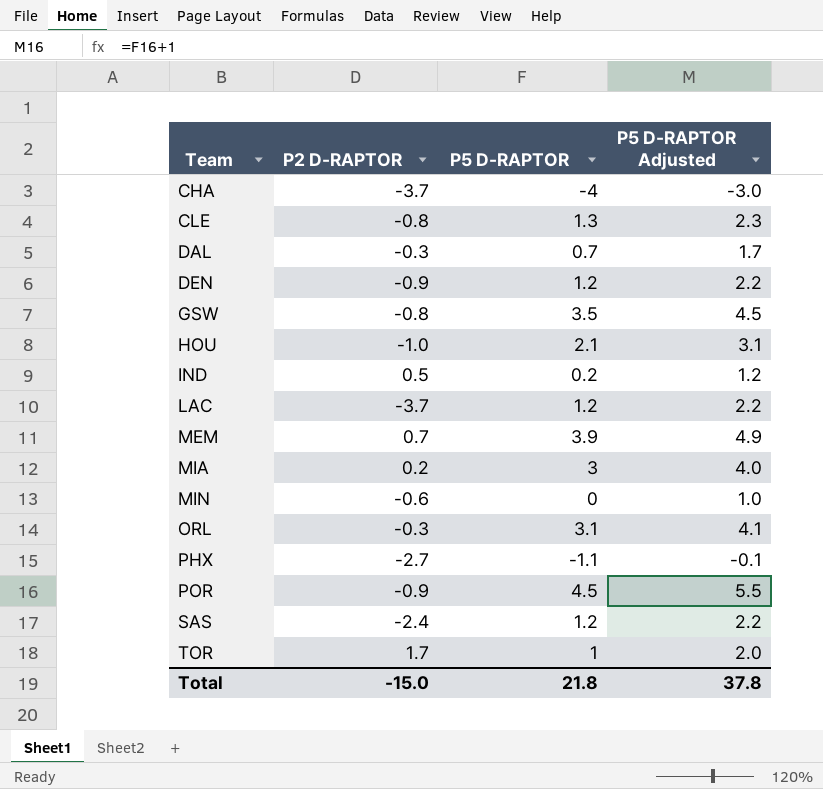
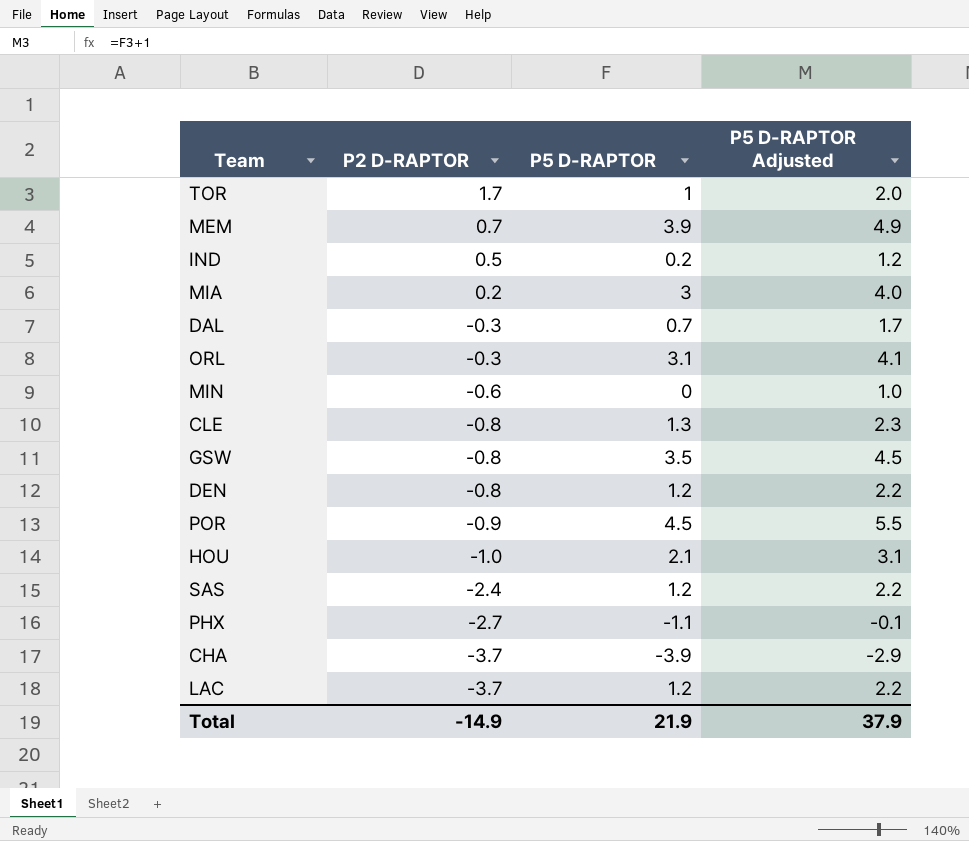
row order: Team ascending -> P2 D-RAPTOR descending
DEN | P2 D-RAPTOR: -0.9 -> -0.8
CHA | P5 D-RAPTOR: -4 -> -3.9
CHA | P5 D-RAPTOR Adjusted: -3.0 -> -2.9
Total | P2 D-RAPTOR: -15.0 -> -14.9
Total | P5 D-RAPTOR: 21.8 -> 21.9
Total | P5 D-RAPTOR Adjusted: 37.8 -> 37.9

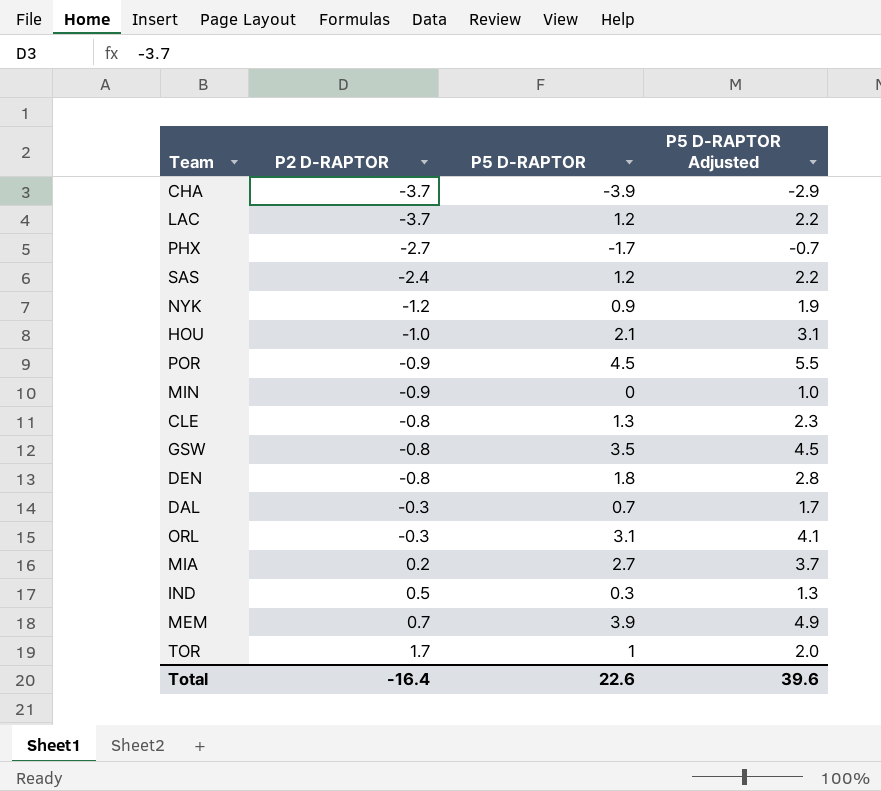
row order: P2 D-RAPTOR descending -> P2 D-RAPTOR ascending
PHX | P5 D-RAPTOR: -1.1 -> -1.7
PHX | P5 D-RAPTOR Adjusted: -0.1 -> -0.7
row NYK: none -> -1.2 | 0.9 | 1.9
MIN | P2 D-RAPTOR: -0.6 -> -0.9
DEN | P5 D-RAPTOR: 1.2 -> 1.8
DEN | P5 D-RAPTOR Adjusted: 2.2 -> 2.8
MIA | P5 D-RAPTOR: 3 -> 2.7
MIA | P5 D-RAPTOR Adjusted: 4.0 -> 3.7
IND | P5 D-RAPTOR: 0.2 -> 0.3
IND | P5 D-RAPTOR Adjusted: 1.2 -> 1.3
Total | P2 D-RAPTOR: -14.9 -> -16.4
Total | P5 D-RAPTOR: 21.9 -> 22.6
Total | P5 D-RAPTOR Adjusted: 37.9 -> 39.6

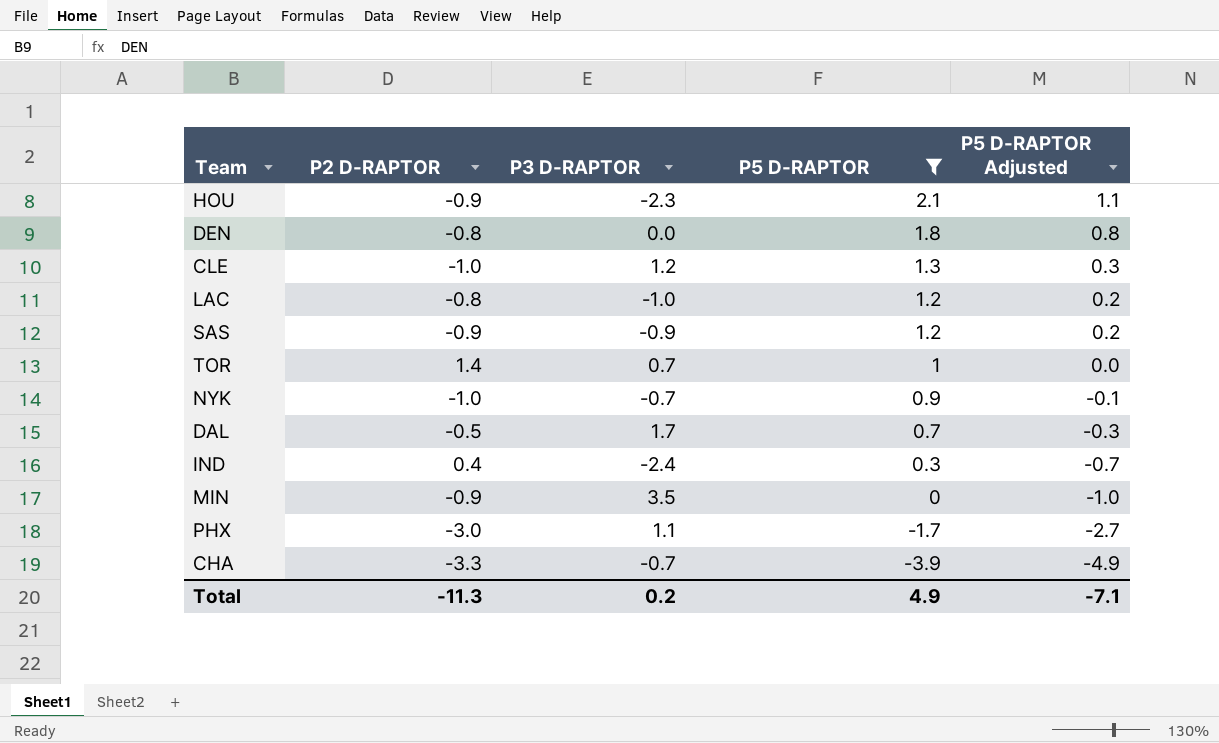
filter: none -> P5 D-RAPTOR <= 2.1
row order: P2 D-RAPTOR ascending -> P5 D-RAPTOR descending
column P3 D-RAPTOR | position: none -> 3
column P5 D-RAPTOR Adjusted | formula: [P5 D-RAPTOR] + 1 -> [P5 D-RAPTOR] - 1
HOU | P2 D-RAPTOR: -1.0 -> -0.9
CLE | P2 D-RAPTOR: -0.8 -> -1.0
LAC | P2 D-RAPTOR: -3.7 -> -0.8
SAS | P2 D-RAPTOR: -2.4 -> -0.9
TOR | P2 D-RAPTOR: 1.7 -> 1.4
NYK | P2 D-RAPTOR: -1.2 -> -1.0
DAL | P2 D-RAPTOR: -0.3 -> -0.5
IND | P2 D-RAPTOR: 0.5 -> 0.4
PHX | P2 D-RAPTOR: -2.7 -> -3.0
CHA | P2 D-RAPTOR: -3.7 -> -3.3
Total | P2 D-RAPTOR: -16.4 -> -11.3
Total | P5 D-RAPTOR: 22.6 -> 4.9
Total | P5 D-RAPTOR Adjusted: 39.6 -> -7.1

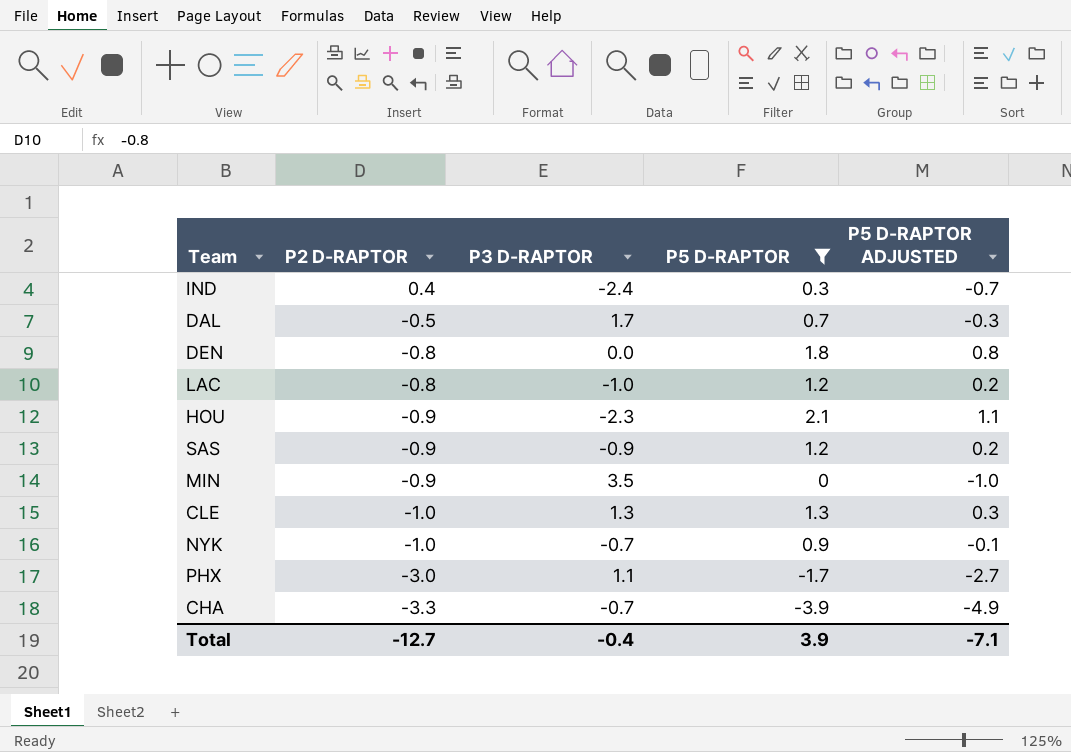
row order: P5 D-RAPTOR descending -> P2 D-RAPTOR descending
column name: P5 D-RAPTOR Adjusted -> P5 D-RAPTOR ADJUSTED
row TOR: 1.4 | 0.7 | 1 | 0.0 -> none
CLE | P3 D-RAPTOR: 1.2 -> 1.3
Total | P2 D-RAPTOR: -11.3 -> -12.7
Total | P3 D-RAPTOR: 0.2 -> -0.4
Total | P5 D-RAPTOR: 4.9 -> 3.9

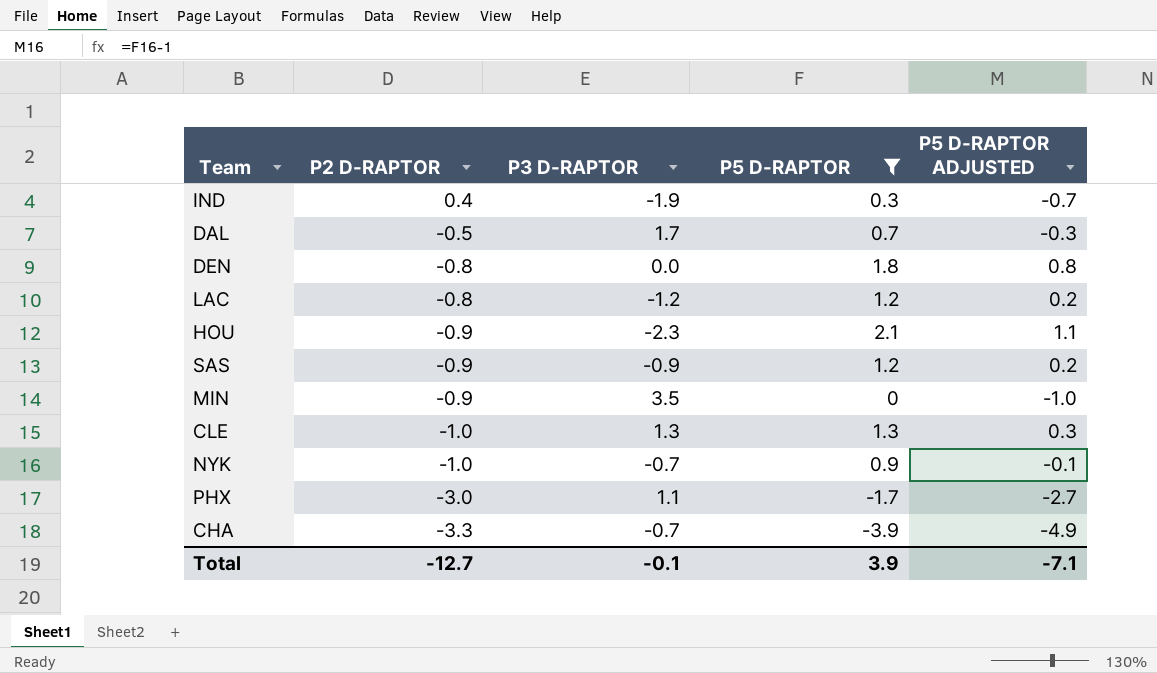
IND | P3 D-RAPTOR: -2.4 -> -1.9
LAC | P3 D-RAPTOR: -1.0 -> -1.2
Total | P3 D-RAPTOR: -0.4 -> -0.1

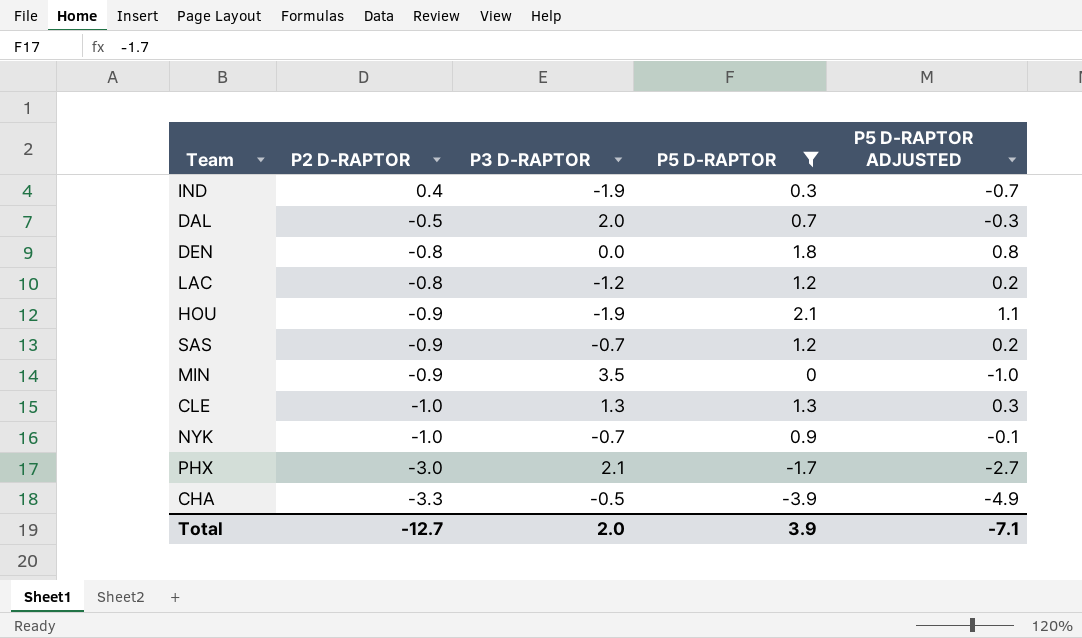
DAL | P3 D-RAPTOR: 1.7 -> 2.0
HOU | P3 D-RAPTOR: -2.3 -> -1.9
SAS | P3 D-RAPTOR: -0.9 -> -0.7
PHX | P3 D-RAPTOR: 1.1 -> 2.1
CHA | P3 D-RAPTOR: -0.7 -> -0.5
Total | P3 D-RAPTOR: -0.1 -> 2.0

